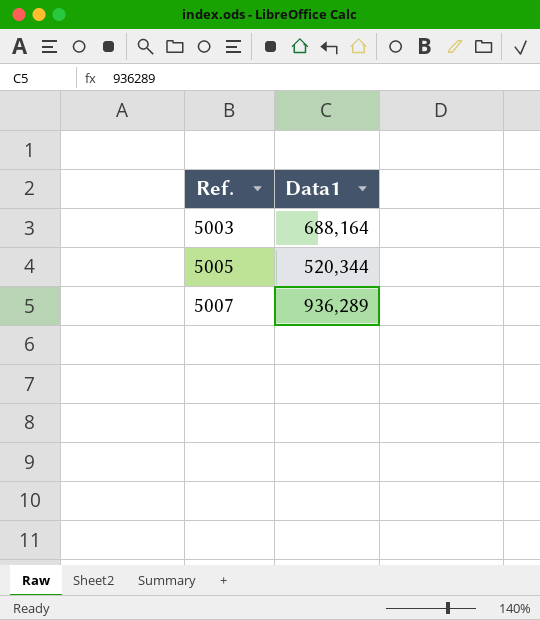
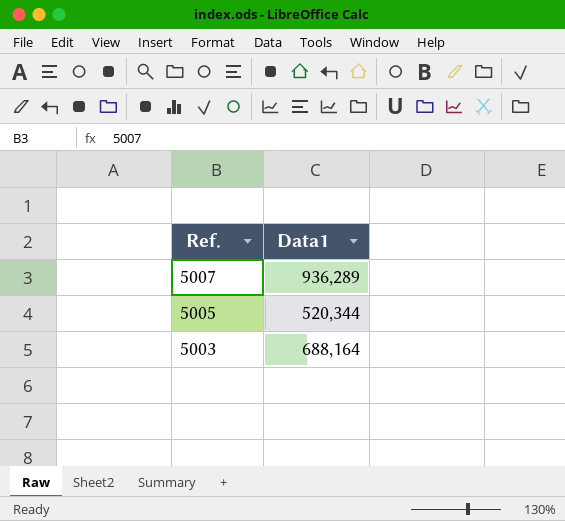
row order: Ref. ascending -> Ref. descending

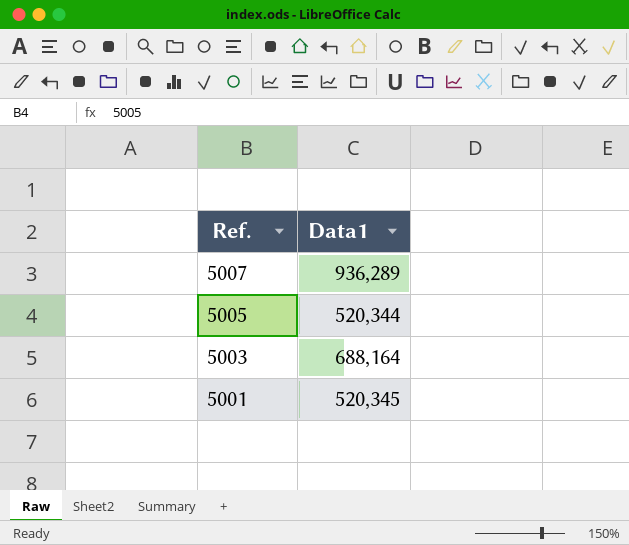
row 5001: none -> 520,345

